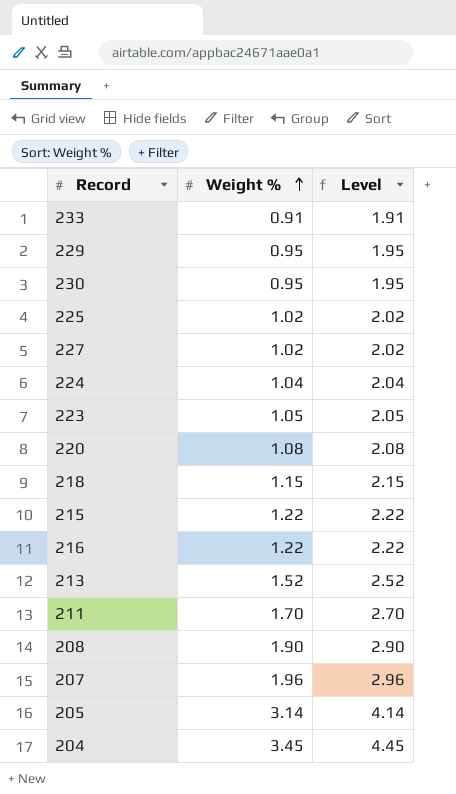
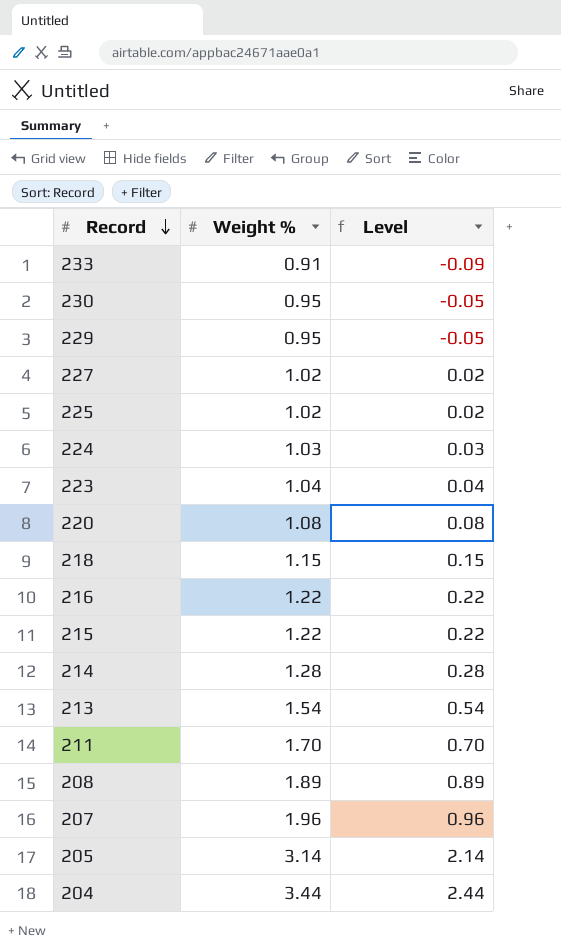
row order: Weight % ascending -> Record descending
column Level | formula: [Weight %] + 1 -> [Weight %] - 1
224 | Weight %: 1.04 -> 1.03
223 | Weight %: 1.05 -> 1.04
row 214: none -> 1.28 | 0.28
213 | Weight %: 1.52 -> 1.54
208 | Weight %: 1.90 -> 1.89
204 | Weight %: 3.45 -> 3.44

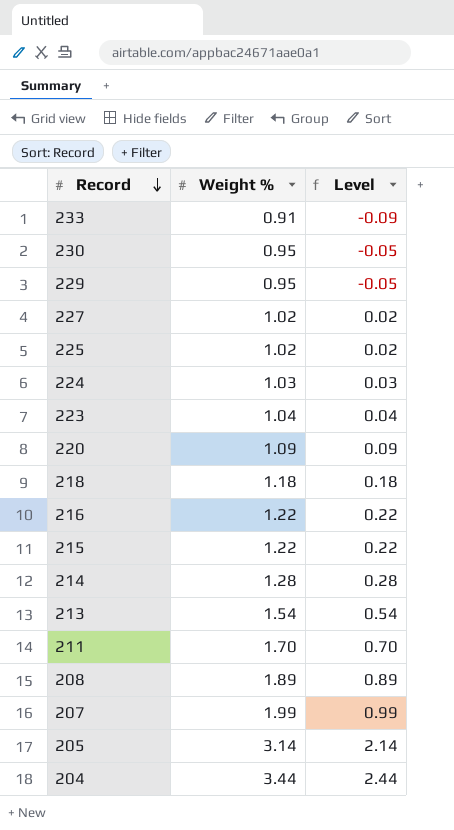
220 | Weight %: 1.08 -> 1.09
220 | Level: 0.08 -> 0.09
218 | Weight %: 1.15 -> 1.18
218 | Level: 0.15 -> 0.18
207 | Weight %: 1.96 -> 1.99
207 | Level: 0.96 -> 0.99

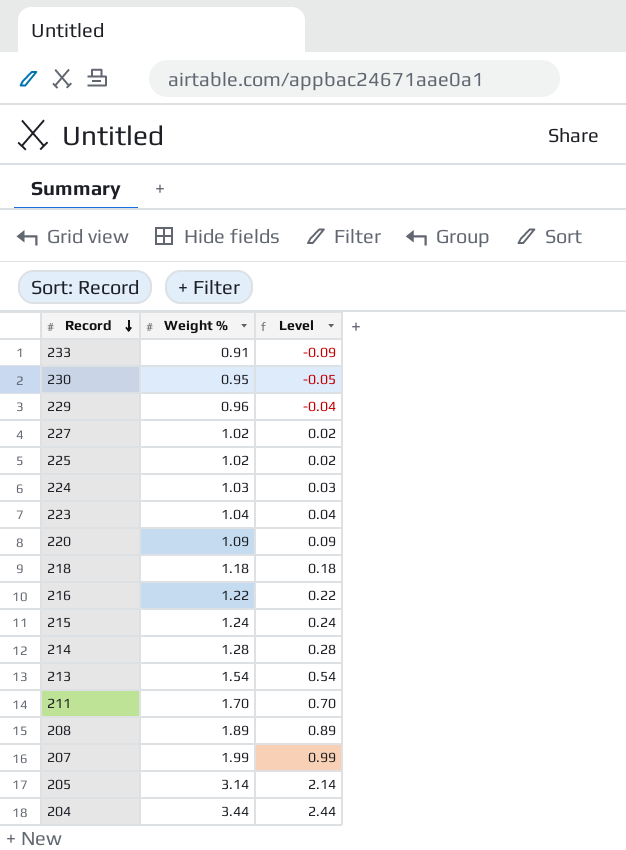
229 | Weight %: 0.95 -> 0.96
229 | Level: -0.05 -> -0.04
215 | Weight %: 1.22 -> 1.24
215 | Level: 0.22 -> 0.24

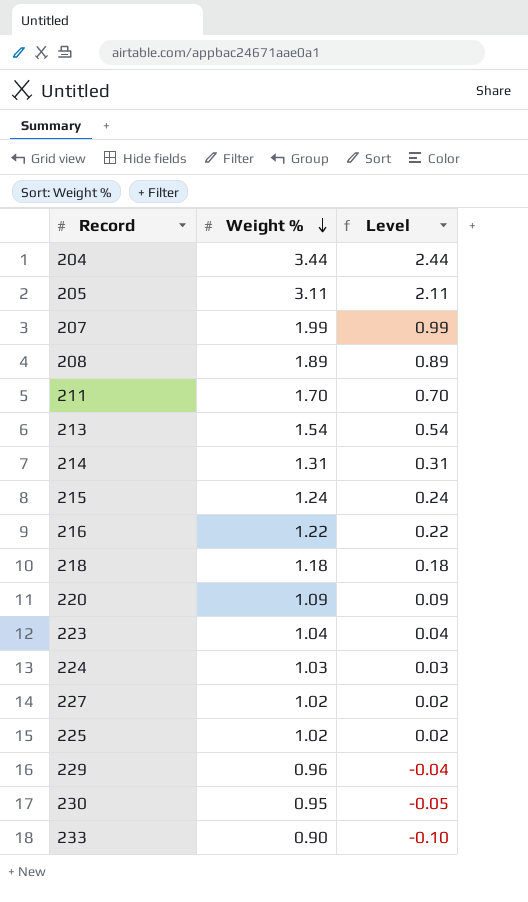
row order: Record descending -> Weight % descending
205 | Weight %: 3.14 -> 3.11
205 | Level: 2.14 -> 2.11
214 | Weight %: 1.28 -> 1.31
214 | Level: 0.28 -> 0.31
233 | Weight %: 0.91 -> 0.90
233 | Level: -0.09 -> -0.10

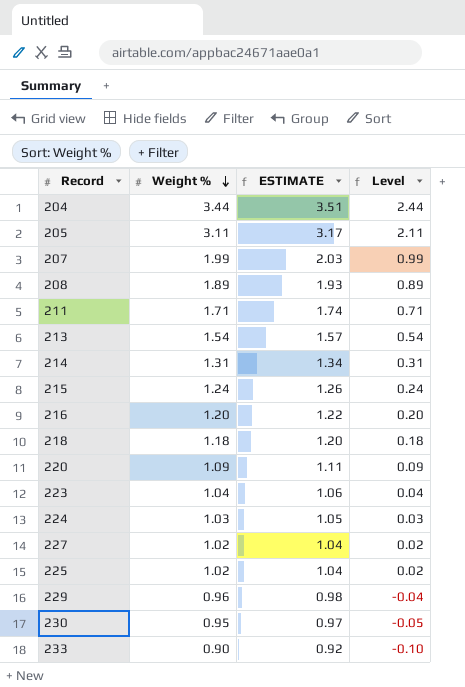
column ESTIMATE | formula: none -> [Weight %] * 1.02
211 | Weight %: 1.70 -> 1.71
211 | Level: 0.70 -> 0.71
216 | Weight %: 1.22 -> 1.20
216 | Level: 0.22 -> 0.20

